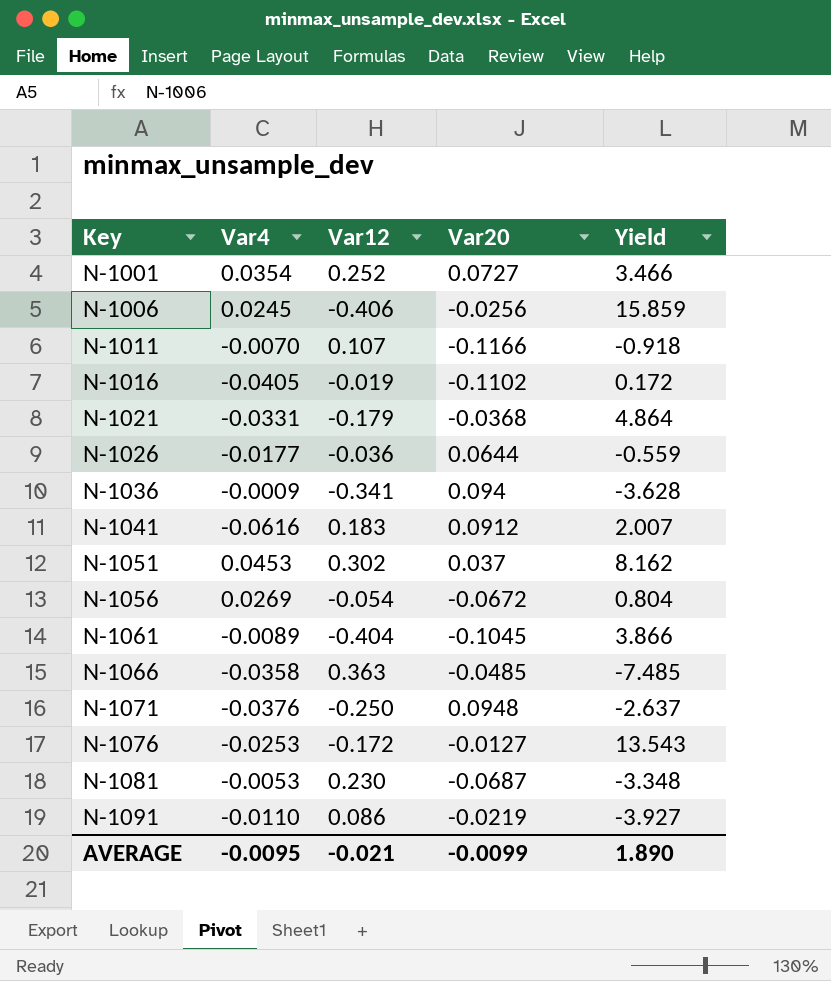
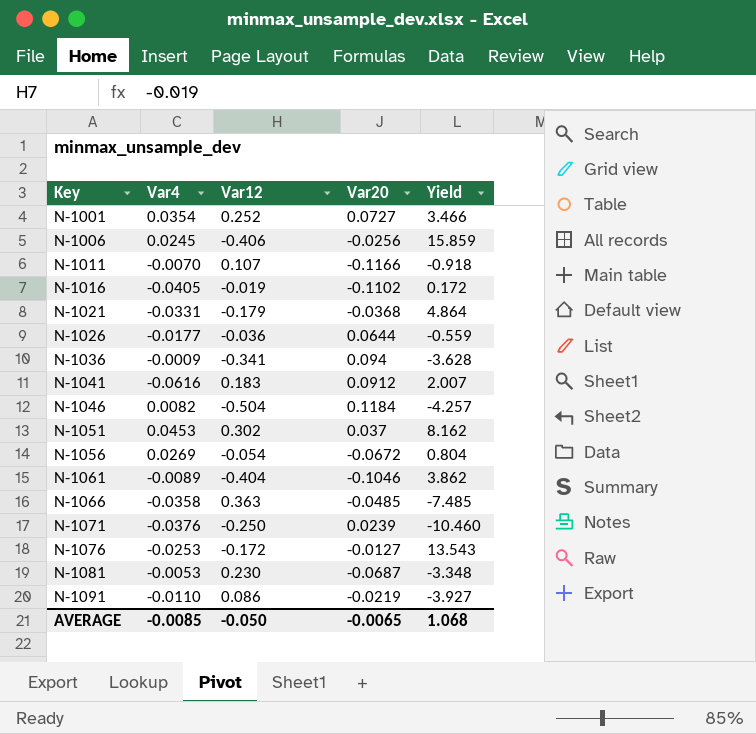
row N-1046: none -> 0.0082 | -0.504 | 0.1184 | -4.257
N-1061 | Var20: -0.1045 -> -0.1046
N-1061 | Yield: 3.866 -> 3.862
N-1071 | Var20: 0.0948 -> 0.0239
N-1071 | Yield: -2.637 -> -10.460
AVERAGE | Var4: -0.0095 -> -0.0085
AVERAGE | Var12: -0.021 -> -0.050
AVERAGE | Var20: -0.0099 -> -0.0065
AVERAGE | Yield: 1.890 -> 1.068

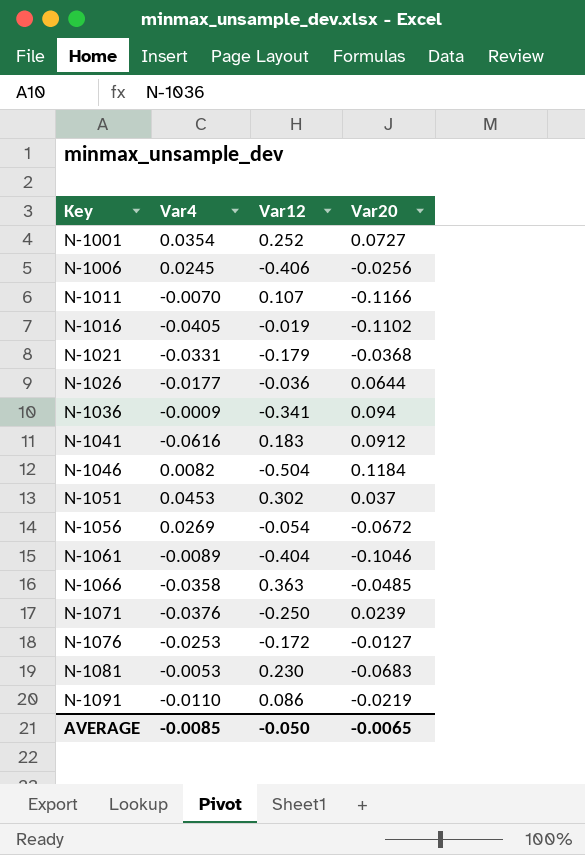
column Yield | formula: [Var12] / [Var20] -> none
N-1081 | Var20: -0.0687 -> -0.0683

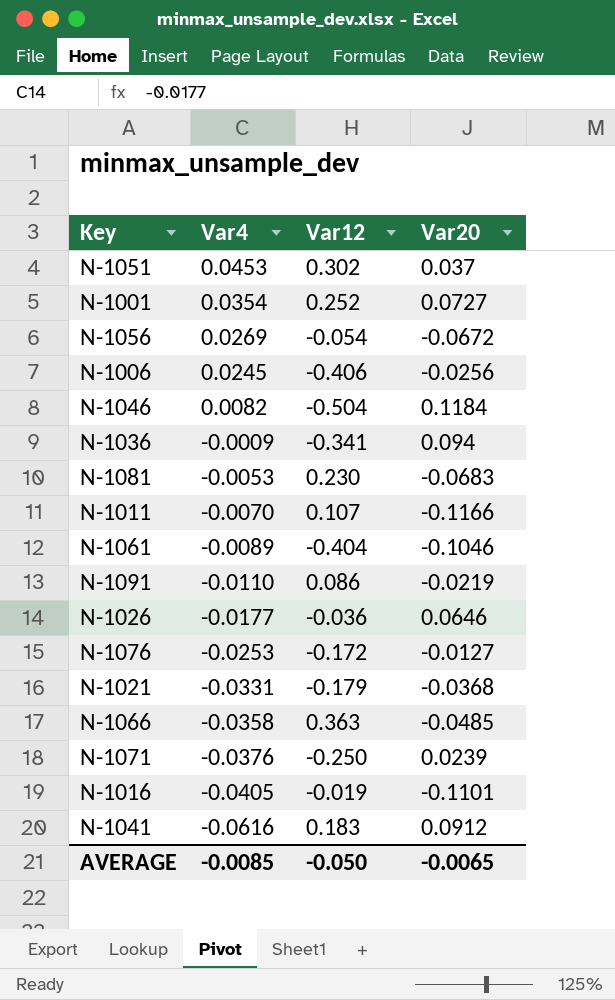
row order: Key ascending -> Var4 descending
N-1026 | Var20: 0.0644 -> 0.0646
N-1016 | Var20: -0.1102 -> -0.1101

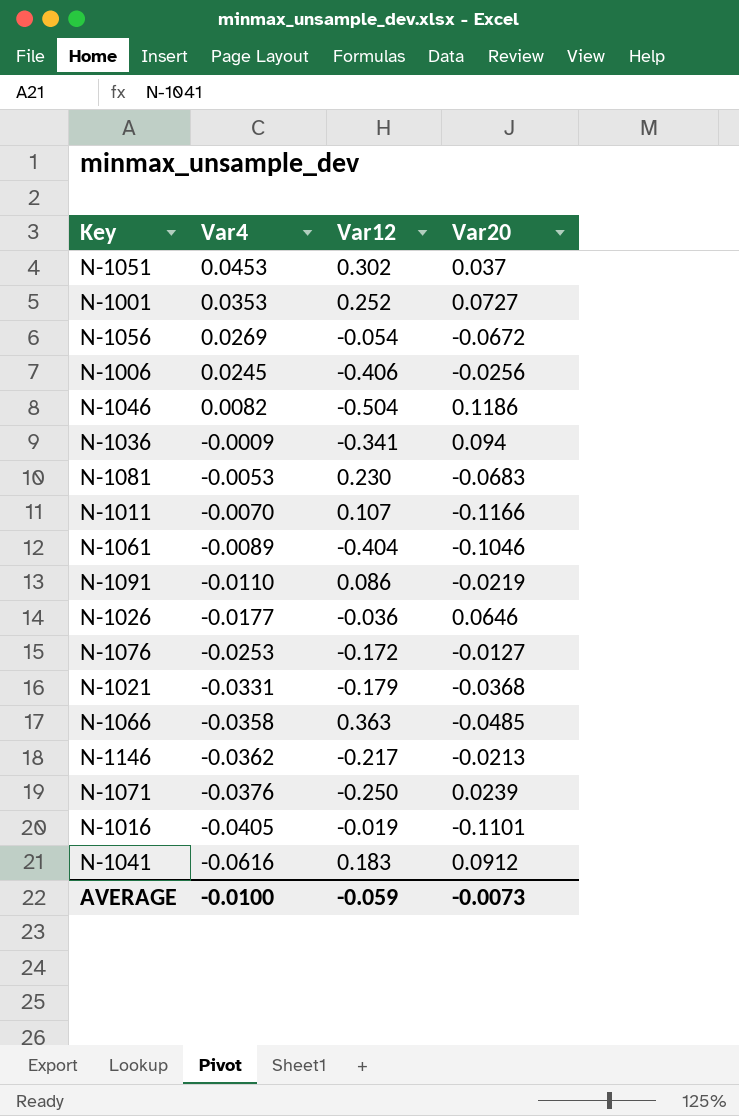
N-1001 | Var4: 0.0354 -> 0.0353
N-1046 | Var20: 0.1184 -> 0.1186
row N-1146: none -> -0.0362 | -0.217 | -0.0213
AVERAGE | Var4: -0.0085 -> -0.0100
AVERAGE | Var12: -0.050 -> -0.059
AVERAGE | Var20: -0.0065 -> -0.0073

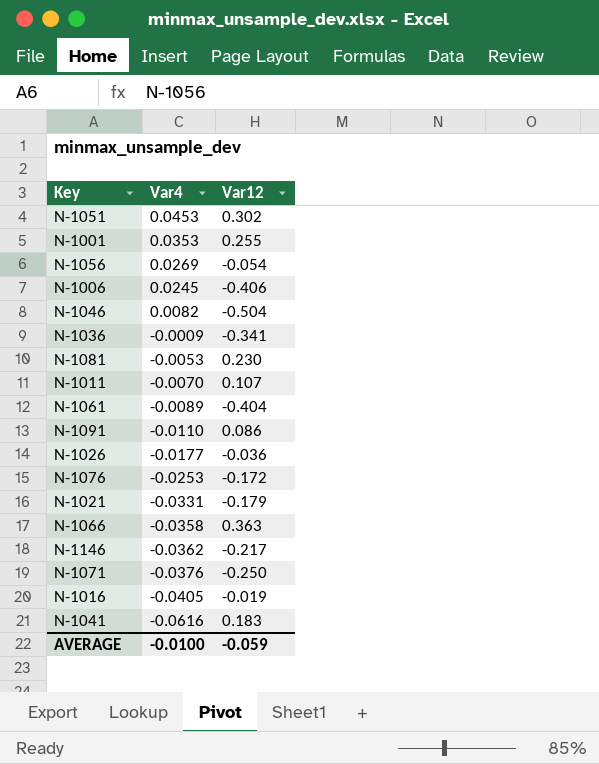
column Var20 | position: 4 -> none
N-1001 | Var12: 0.252 -> 0.255

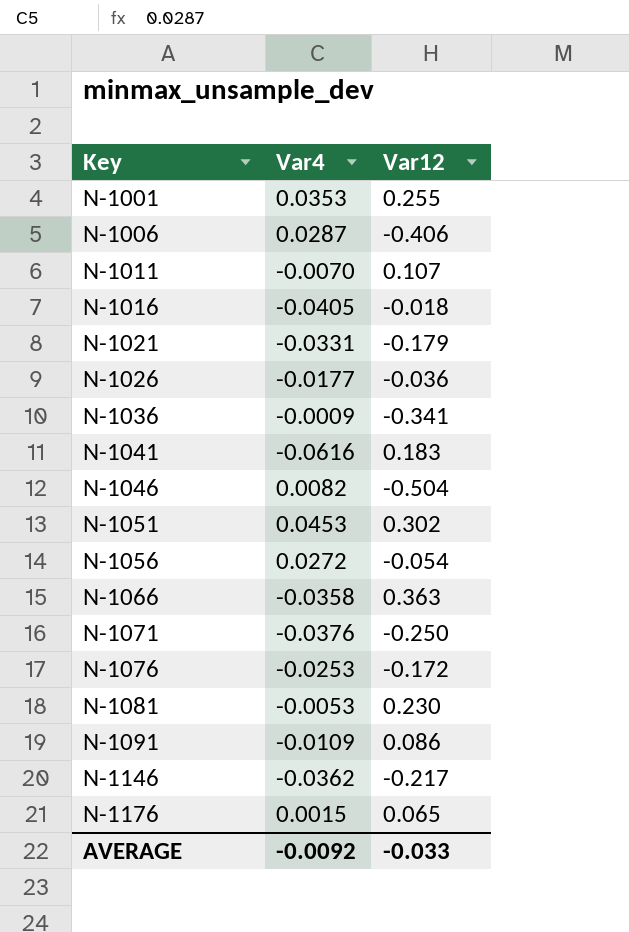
row order: Var4 descending -> Key ascending
row N-1061: -0.0089 | -0.404 -> none
N-1006 | Var4: 0.0245 -> 0.0287
N-1016 | Var12: -0.019 -> -0.018
N-1056 | Var4: 0.0269 -> 0.0272
N-1091 | Var4: -0.0110 -> -0.0109
row N-1176: none -> 0.0015 | 0.065
AVERAGE | Var4: -0.0100 -> -0.0092
AVERAGE | Var12: -0.059 -> -0.033

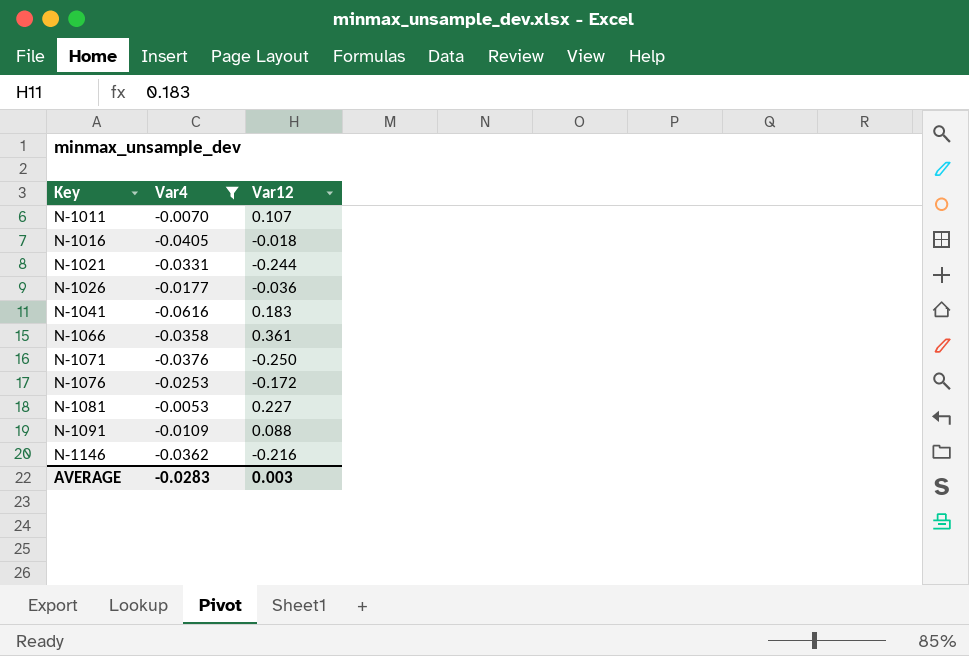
filter: none -> Var4 <= -0.0053
N-1021 | Var12: -0.179 -> -0.244
N-1066 | Var12: 0.363 -> 0.361
N-1081 | Var12: 0.230 -> 0.227
N-1091 | Var12: 0.086 -> 0.088
N-1146 | Var12: -0.217 -> -0.216
AVERAGE | Var4: -0.0092 -> -0.0283
AVERAGE | Var12: -0.033 -> 0.003

